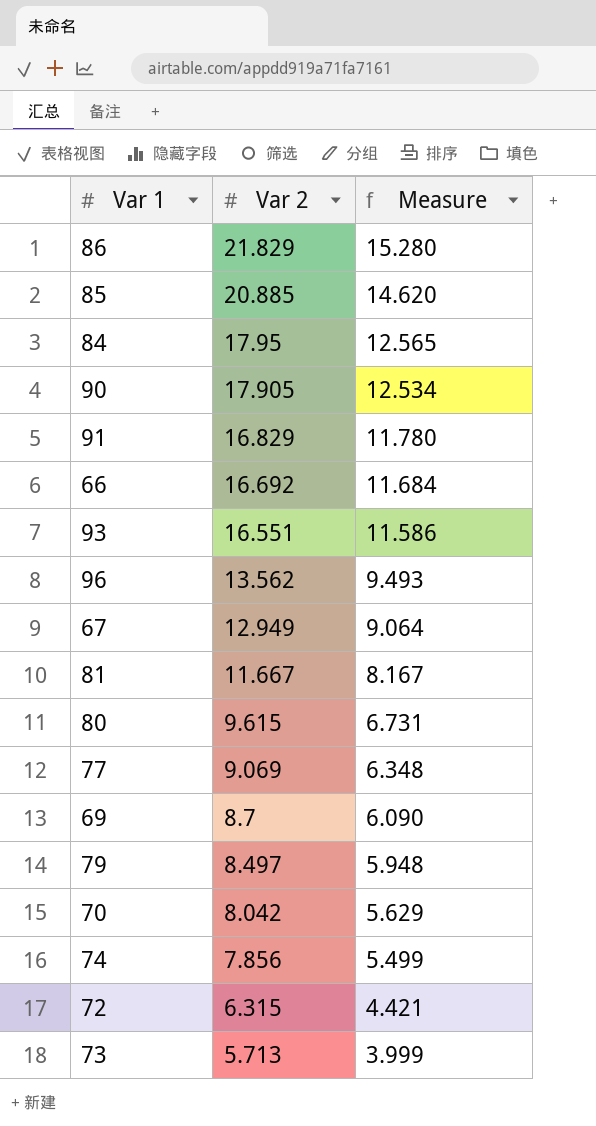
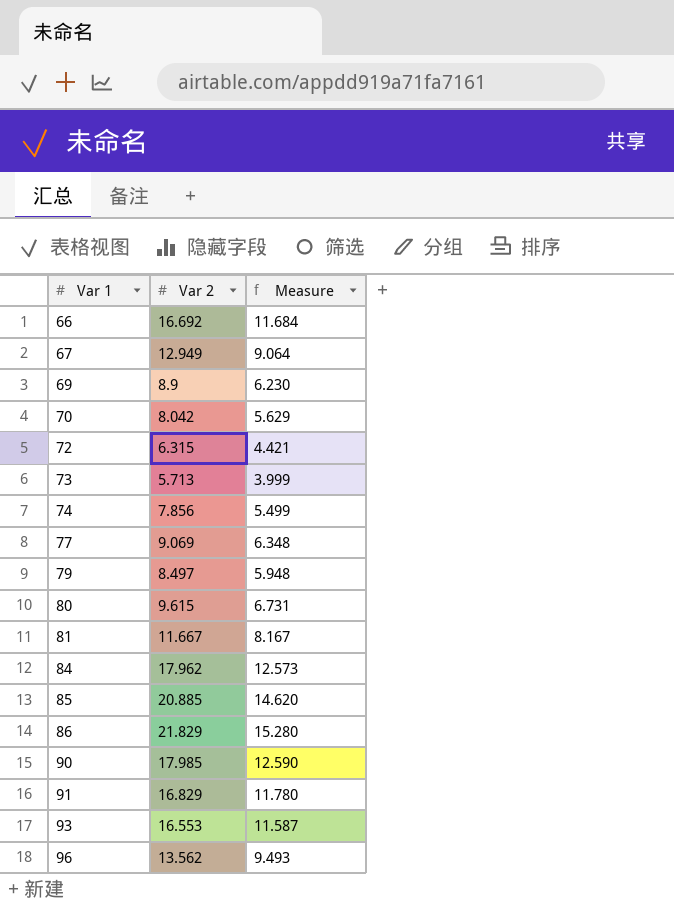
row order: Var 2 descending -> Var 1 ascending
69 | Var 2: 8.7 -> 8.9
69 | Measure: 6.090 -> 6.230
84 | Var 2: 17.95 -> 17.962
84 | Measure: 12.565 -> 12.573
90 | Var 2: 17.905 -> 17.985
90 | Measure: 12.534 -> 12.590
93 | Var 2: 16.551 -> 16.553
93 | Measure: 11.586 -> 11.587

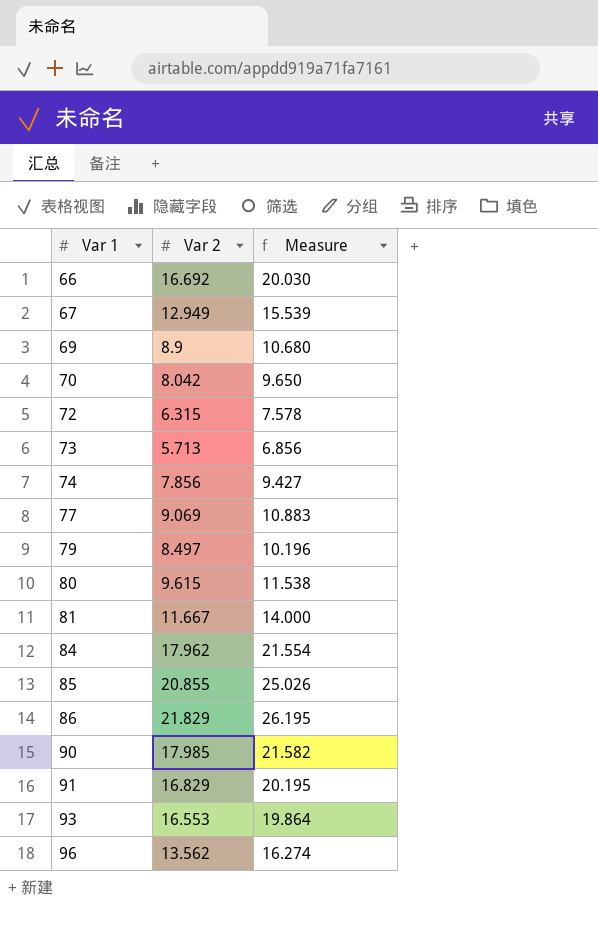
column Measure | formula: [Var 2] * 0.7 -> [Var 2] * 1.2
85 | Var 2: 20.885 -> 20.855

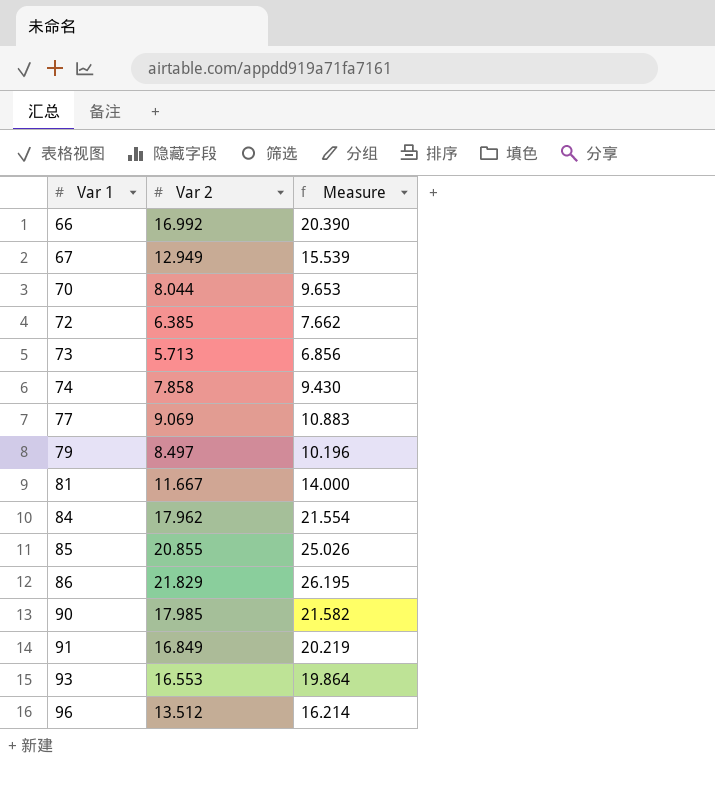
row 69: 8.9 | 10.680 -> none
row 80: 9.615 | 11.538 -> none
66 | Var 2: 16.692 -> 16.992
66 | Measure: 20.030 -> 20.390
70 | Var 2: 8.042 -> 8.044
70 | Measure: 9.650 -> 9.653
72 | Var 2: 6.315 -> 6.385
72 | Measure: 7.578 -> 7.662
74 | Var 2: 7.856 -> 7.858
74 | Measure: 9.427 -> 9.430
91 | Var 2: 16.829 -> 16.849
91 | Measure: 20.195 -> 20.219
96 | Var 2: 13.562 -> 13.512
96 | Measure: 16.274 -> 16.214

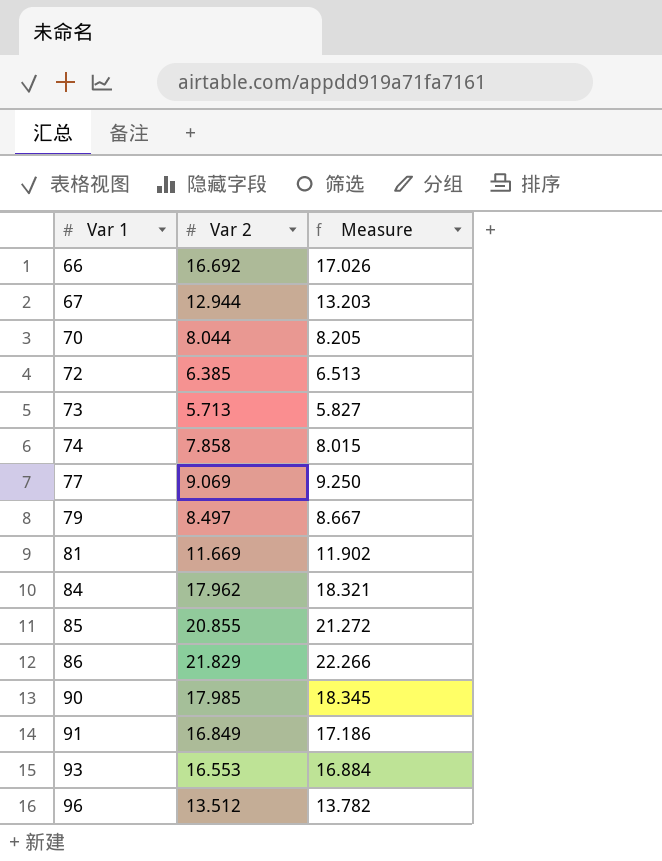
column Measure | formula: [Var 2] * 1.2 -> [Var 2] * 1.02
66 | Var 2: 16.992 -> 16.692
67 | Var 2: 12.949 -> 12.944
81 | Var 2: 11.667 -> 11.669

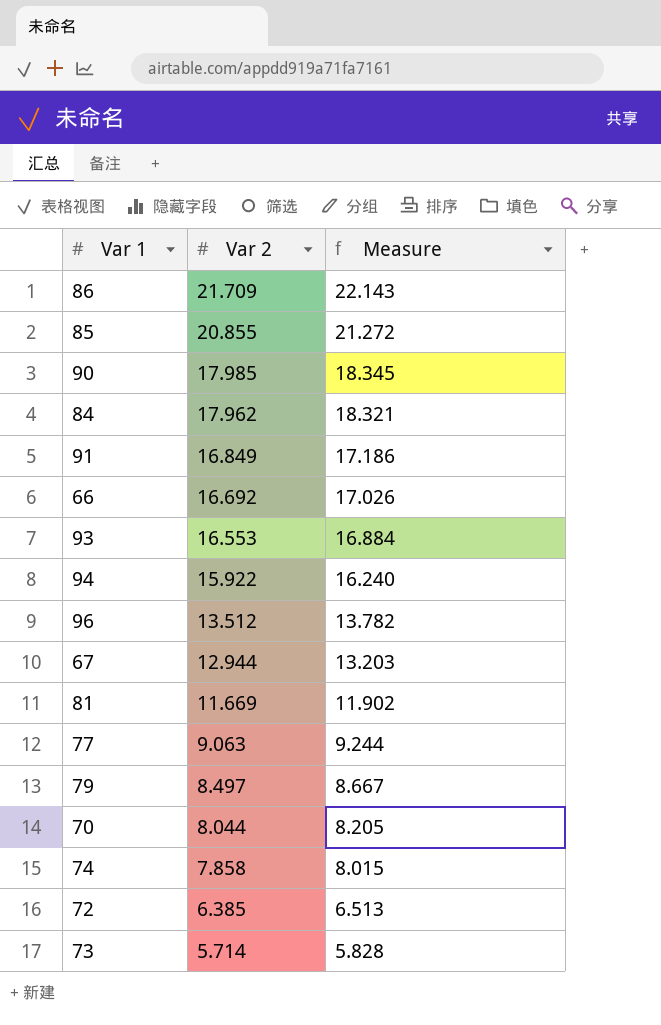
row order: Var 1 ascending -> Var 2 descending
86 | Var 2: 21.829 -> 21.709
86 | Measure: 22.266 -> 22.143
row 94: none -> 15.922 | 16.240
77 | Var 2: 9.069 -> 9.063
77 | Measure: 9.250 -> 9.244
73 | Var 2: 5.713 -> 5.714
73 | Measure: 5.827 -> 5.828

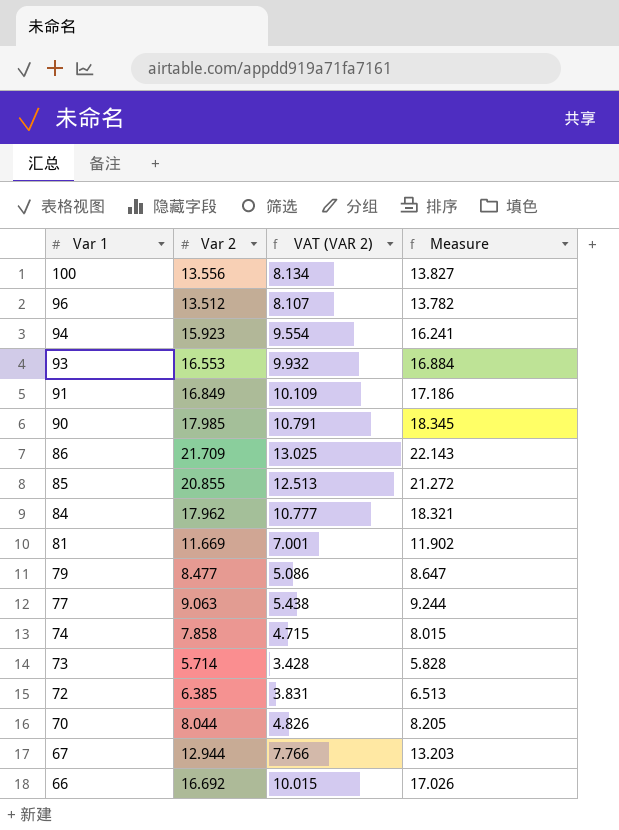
row order: Var 2 descending -> Var 1 descending
column VAT (VAR 2) | formula: none -> [Var 2] * 0.6
row 100: none -> 13.556 | 8.134 | 13.827
94 | Var 2: 15.922 -> 15.923
94 | Measure: 16.240 -> 16.241
79 | Var 2: 8.497 -> 8.477
79 | Measure: 8.667 -> 8.647

